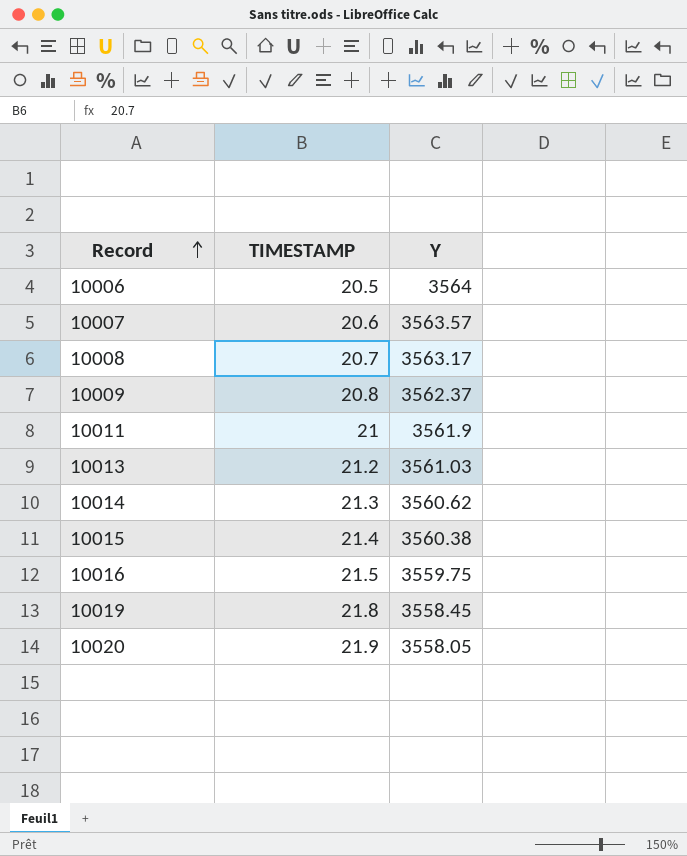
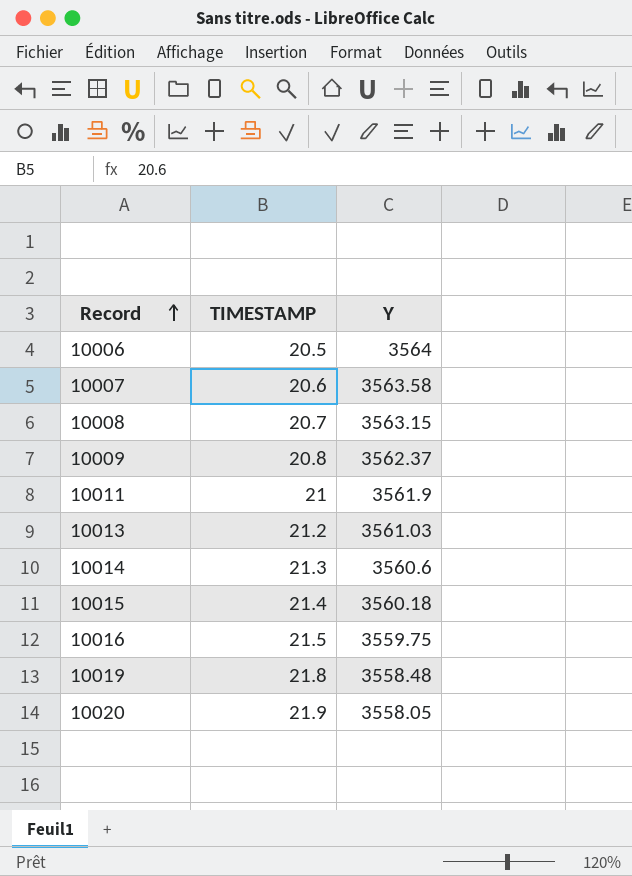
10007 | Y: 3563.57 -> 3563.58
10008 | Y: 3563.17 -> 3563.15
10014 | Y: 3560.62 -> 3560.6
10015 | Y: 3560.38 -> 3560.18
10019 | Y: 3558.45 -> 3558.48

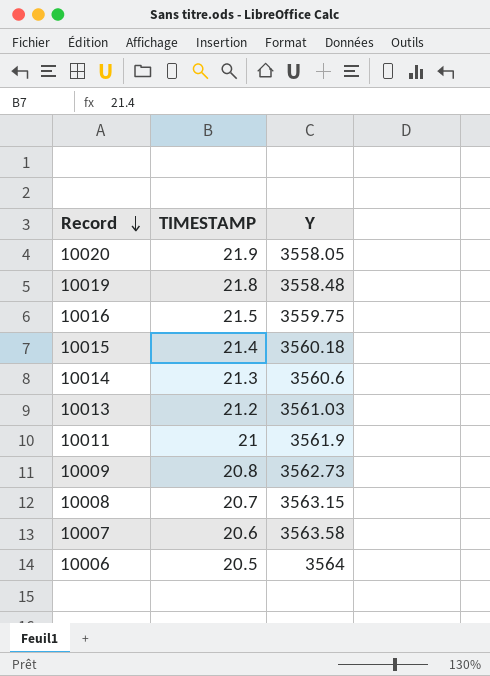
row order: Record ascending -> Record descending
10009 | Y: 3562.37 -> 3562.73

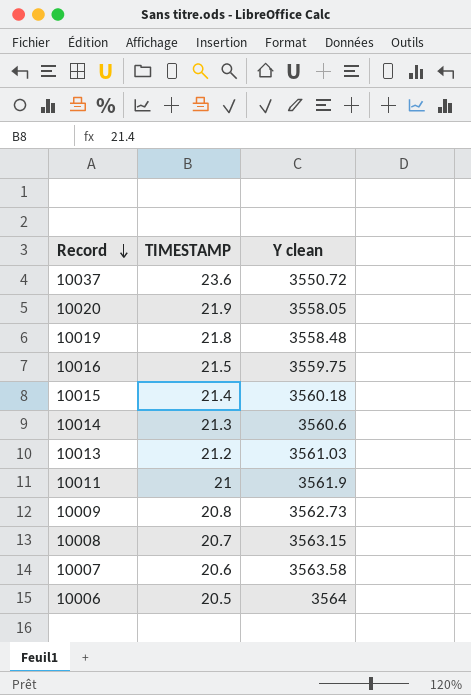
column name: Y -> Y clean
row 10037: none -> 23.6 | 3550.72

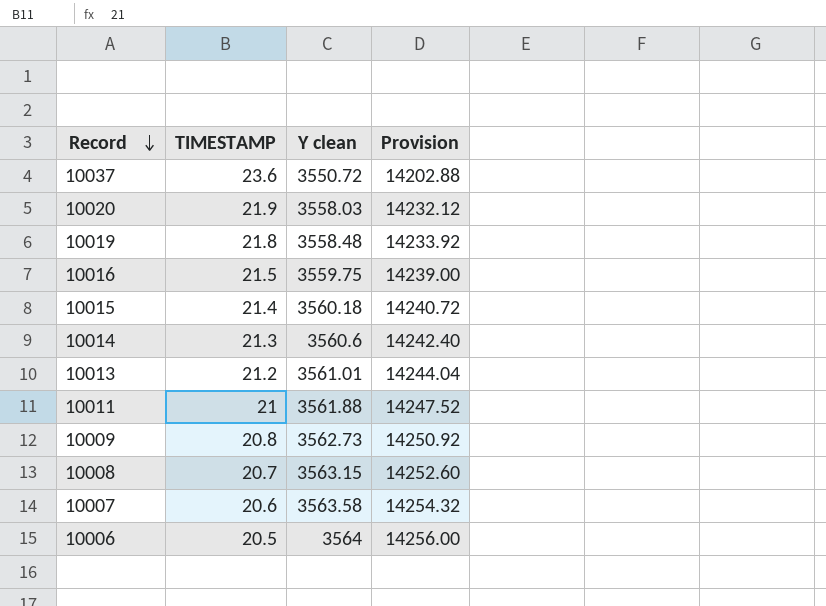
column Provision | formula: none -> [Y clean] * 4
10020 | Y clean: 3558.05 -> 3558.03
10013 | Y clean: 3561.03 -> 3561.01
10011 | Y clean: 3561.9 -> 3561.88

